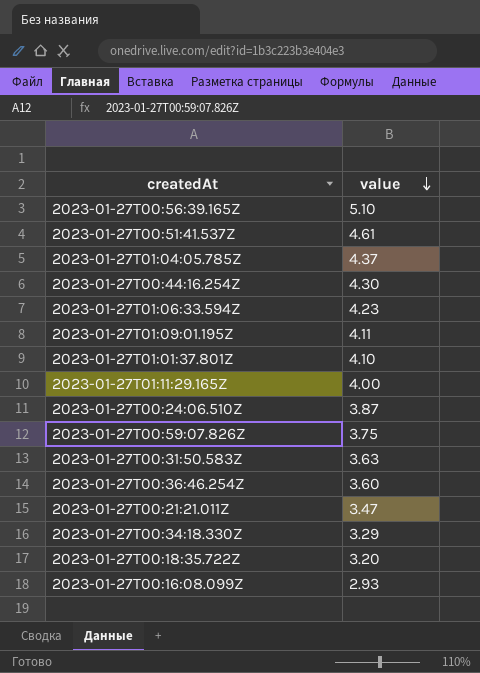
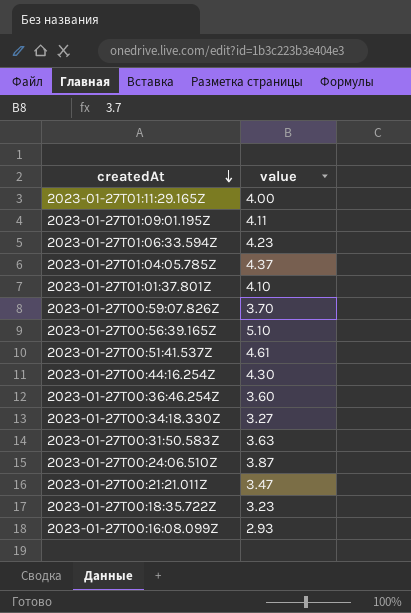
row order: value descending -> createdAt descending
2023-01-27T00:59:07.826Z | value: 3.75 -> 3.70
2023-01-27T00:34:18.330Z | value: 3.29 -> 3.27
2023-01-27T00:18:35.722Z | value: 3.20 -> 3.23

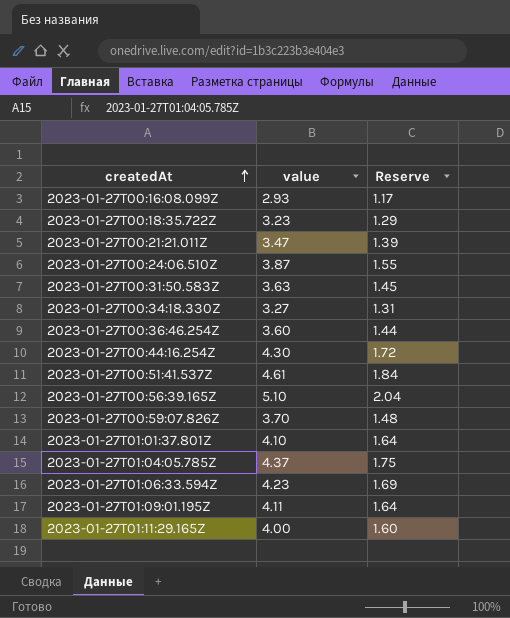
row order: createdAt descending -> createdAt ascending
column Reserve | formula: none -> [value] * 0.4

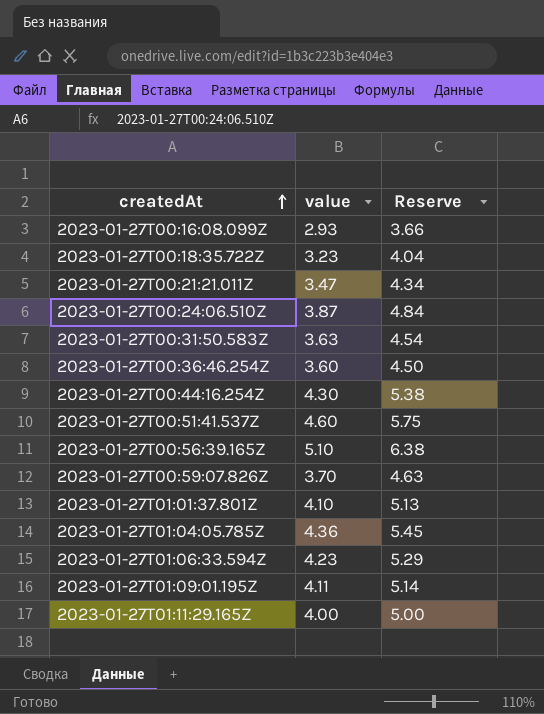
column Reserve | formula: [value] * 0.4 -> [value] * 1.25
row 2023-01-27T00:34:18.330Z: 3.27 | 1.31 -> none
2023-01-27T00:51:41.537Z | value: 4.61 -> 4.60
2023-01-27T01:04:05.785Z | value: 4.37 -> 4.36

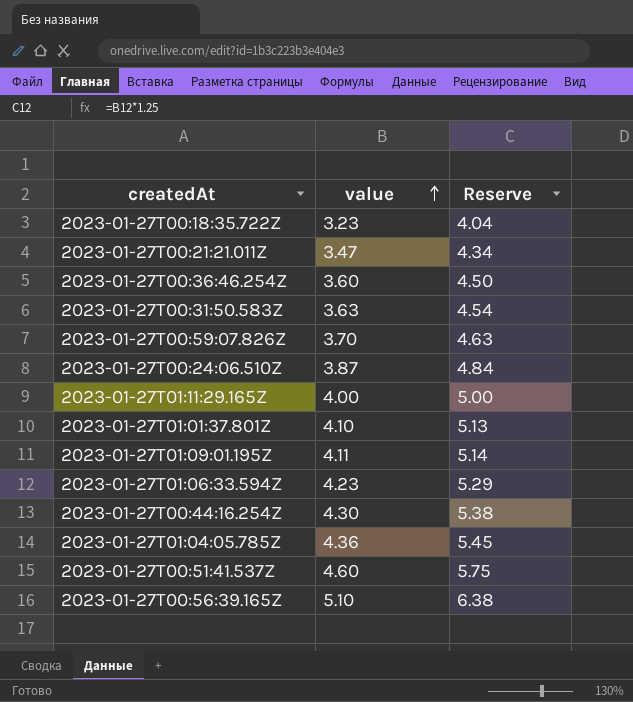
row order: createdAt ascending -> value ascending
row 2023-01-27T00:16:08.099Z: 2.93 | 3.66 -> none

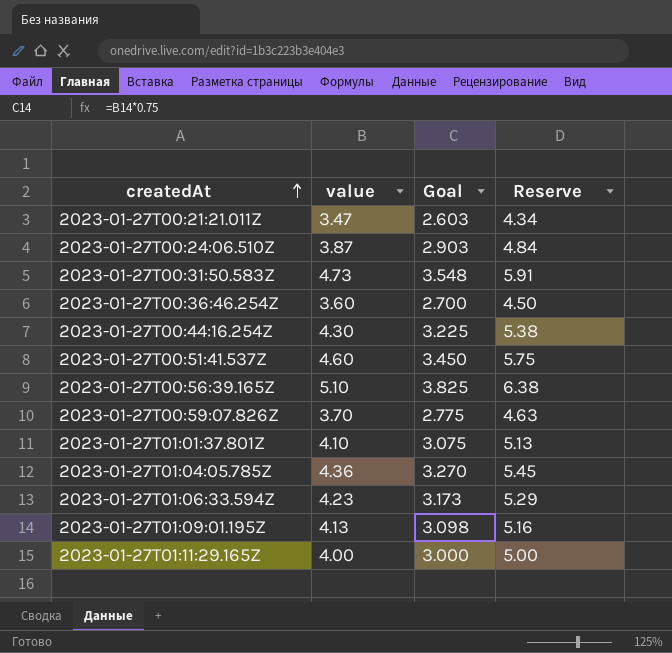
row order: value ascending -> createdAt ascending
column Goal | formula: none -> [value] * 0.75
row 2023-01-27T00:18:35.722Z: 3.23 | 4.04 -> none
2023-01-27T00:31:50.583Z | value: 3.63 -> 4.73
2023-01-27T00:31:50.583Z | Reserve: 4.54 -> 5.91
2023-01-27T01:09:01.195Z | value: 4.11 -> 4.13
2023-01-27T01:09:01.195Z | Reserve: 5.14 -> 5.16

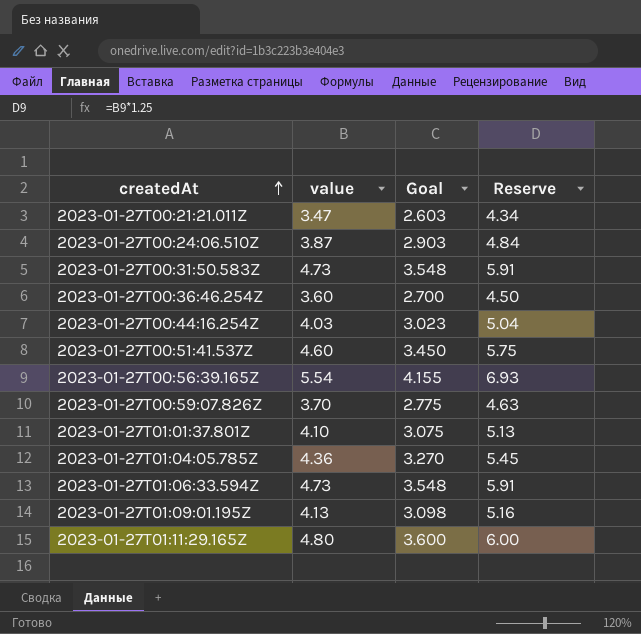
2023-01-27T00:44:16.254Z | value: 4.30 -> 4.03
2023-01-27T00:44:16.254Z | Goal: 3.225 -> 3.023
2023-01-27T00:44:16.254Z | Reserve: 5.38 -> 5.04
2023-01-27T00:56:39.165Z | value: 5.10 -> 5.54
2023-01-27T00:56:39.165Z | Goal: 3.825 -> 4.155
2023-01-27T00:56:39.165Z | Reserve: 6.38 -> 6.93
2023-01-27T01:06:33.594Z | value: 4.23 -> 4.73
2023-01-27T01:06:33.594Z | Goal: 3.173 -> 3.548
2023-01-27T01:06:33.594Z | Reserve: 5.29 -> 5.91
2023-01-27T01:11:29.165Z | value: 4.00 -> 4.80
2023-01-27T01:11:29.165Z | Goal: 3.000 -> 3.600
2023-01-27T01:11:29.165Z | Reserve: 5.00 -> 6.00

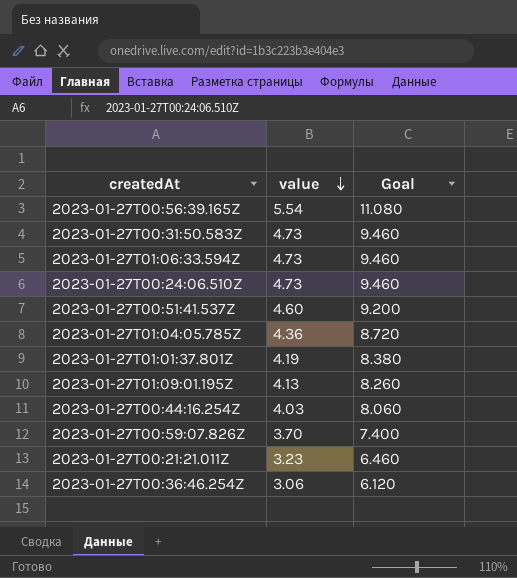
row order: createdAt ascending -> value descending
column Reserve | formula: [value] * 1.25 -> none
column Goal | formula: [value] * 0.75 -> [value] * 2
row 2023-01-27T01:11:29.165Z: 4.80 | 3.600 | 6.00 -> none
2023-01-27T00:24:06.510Z | value: 3.87 -> 4.73
2023-01-27T01:01:37.801Z | value: 4.10 -> 4.19
2023-01-27T00:21:21.011Z | value: 3.47 -> 3.23
2023-01-27T00:36:46.254Z | value: 3.60 -> 3.06

